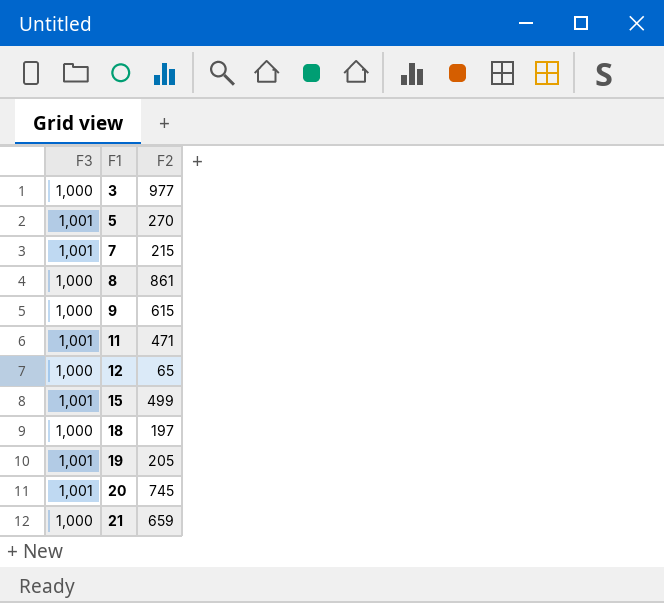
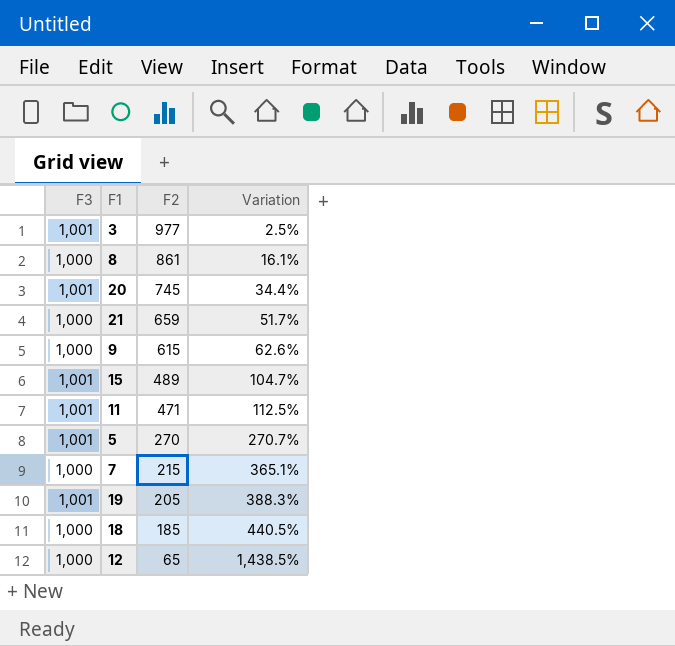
row order: F1 ascending -> F2 descending
column Variation | formula: none -> ([F3] - [F2]) / [F2]
3 | F3: 1,000 -> 1,001
15 | F2: 499 -> 489
7 | F3: 1,001 -> 1,000
18 | F2: 197 -> 185

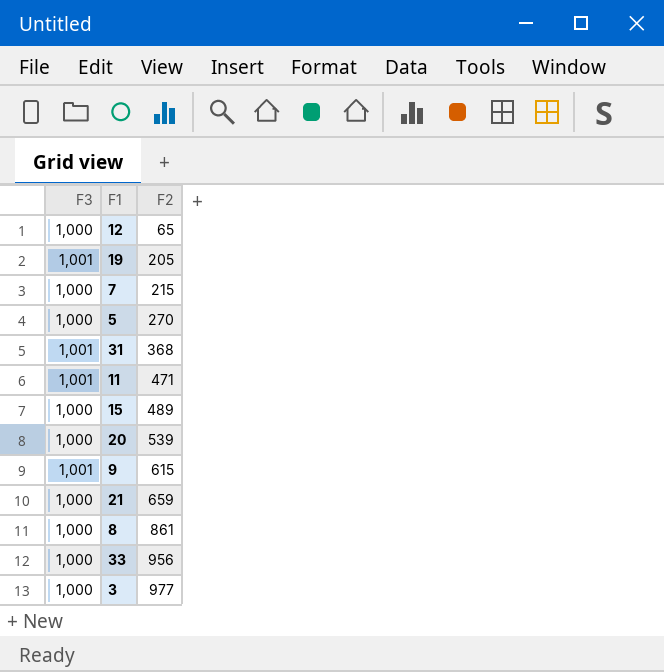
row order: F2 descending -> F2 ascending
column Variation | formula: ([F3] - [F2]) / [F2] -> none
row 18: 1,000 | 185 | 440.5% -> none
5 | F3: 1,001 -> 1,000
row 31: none -> 1,001 | 368
15 | F3: 1,001 -> 1,000
20 | F3: 1,001 -> 1,000
20 | F2: 745 -> 539
9 | F3: 1,000 -> 1,001
row 33: none -> 1,000 | 956
3 | F3: 1,001 -> 1,000

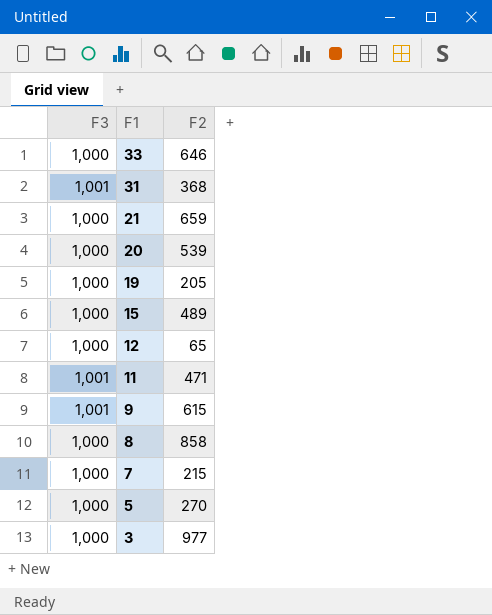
row order: F2 ascending -> F1 descending
33 | F2: 956 -> 646
19 | F3: 1,001 -> 1,000
8 | F2: 861 -> 858

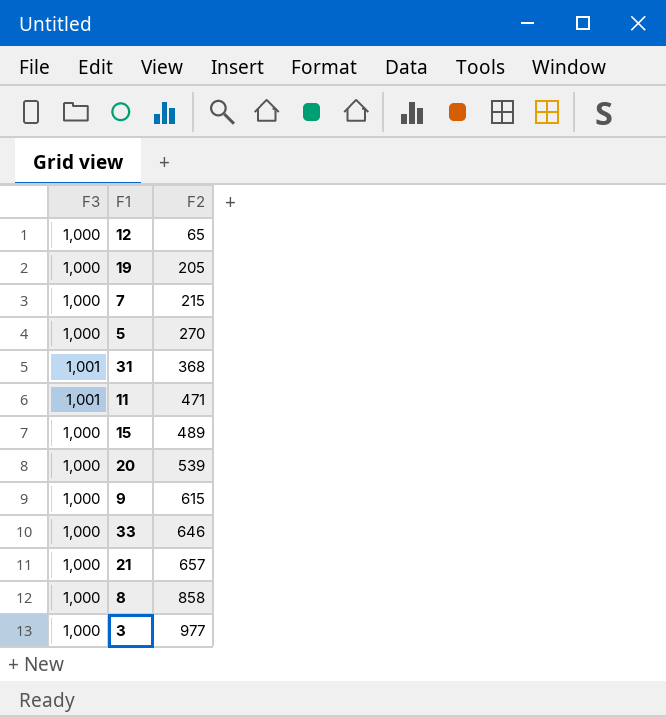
row order: F1 descending -> F2 ascending
9 | F3: 1,001 -> 1,000
21 | F2: 659 -> 657

